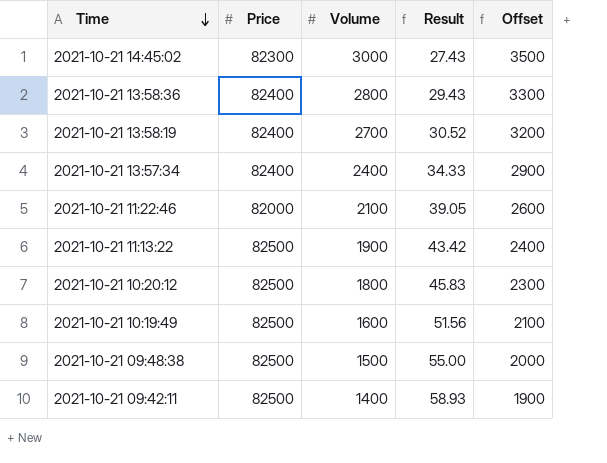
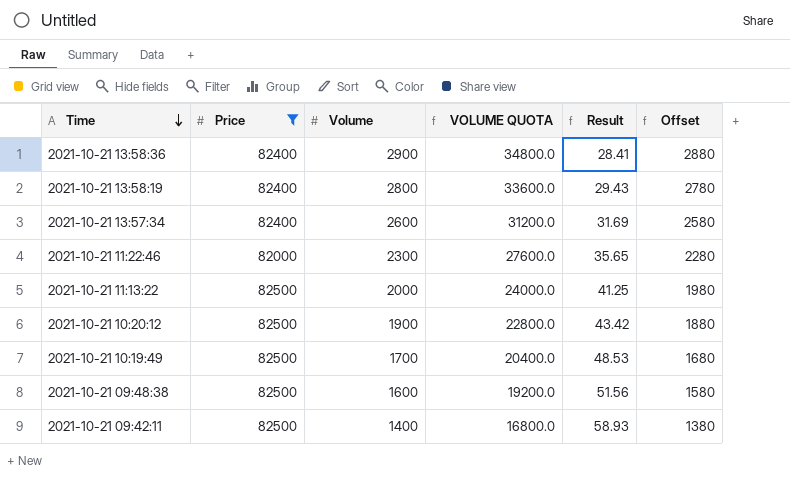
filter: none -> Price != 82300
column VOLUME QUOTA | formula: none -> [Volume] * 12
column Offset | formula: [Volume] + 500 -> [Volume] - 20
2021-10-21 13:58:36 | Volume: 2800 -> 2900
2021-10-21 13:58:36 | Result: 29.43 -> 28.41
2021-10-21 13:58:19 | Volume: 2700 -> 2800
2021-10-21 13:58:19 | Result: 30.52 -> 29.43
2021-10-21 13:57:34 | Volume: 2400 -> 2600
2021-10-21 13:57:34 | Result: 34.33 -> 31.69
2021-10-21 11:22:46 | Volume: 2100 -> 2300
2021-10-21 11:22:46 | Result: 39.05 -> 35.65
2021-10-21 11:13:22 | Volume: 1900 -> 2000
2021-10-21 11:13:22 | Result: 43.42 -> 41.25
2021-10-21 10:20:12 | Volume: 1800 -> 1900
2021-10-21 10:20:12 | Result: 45.83 -> 43.42
2021-10-21 10:19:49 | Volume: 1600 -> 1700
2021-10-21 10:19:49 | Result: 51.56 -> 48.53
2021-10-21 09:48:38 | Volume: 1500 -> 1600
2021-10-21 09:48:38 | Result: 55.00 -> 51.56

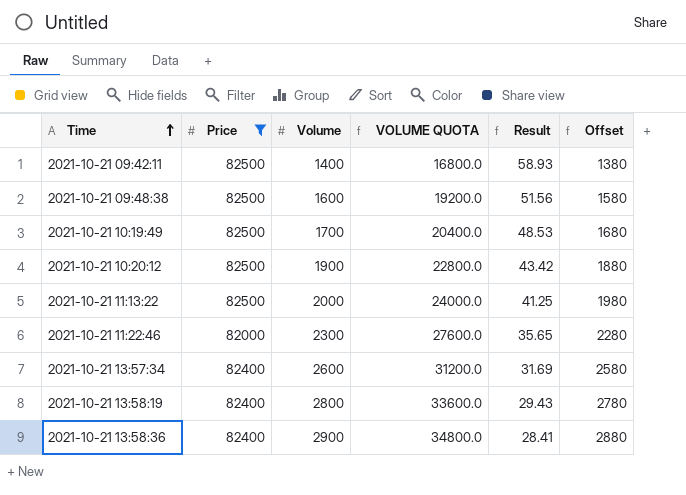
row order: Time descending -> Time ascending

